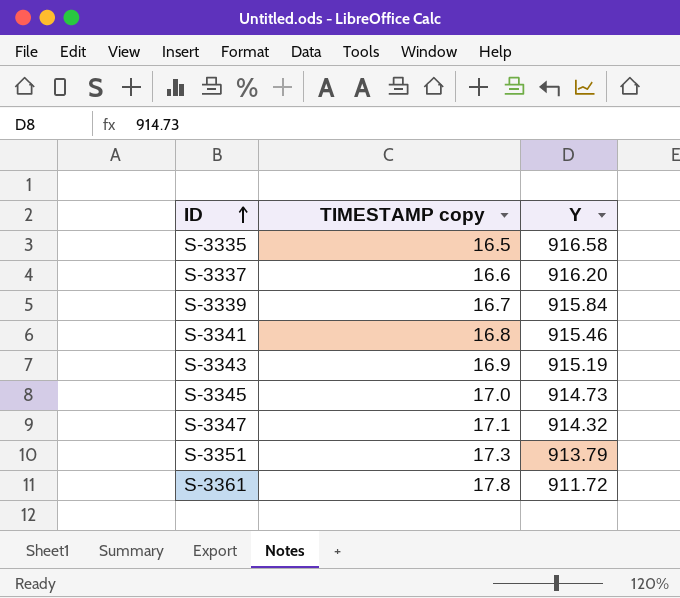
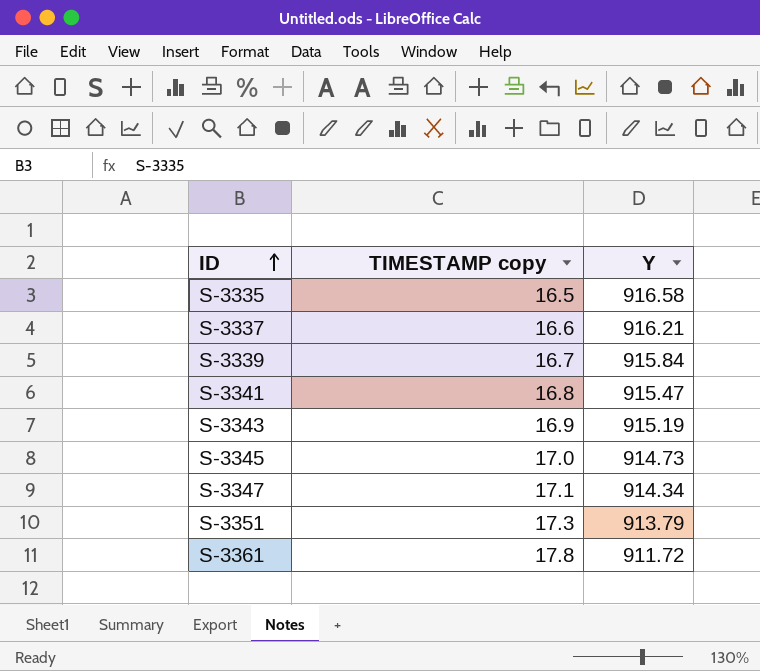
S-3337 | Y: 916.20 -> 916.21
S-3341 | Y: 915.46 -> 915.47
S-3347 | Y: 914.32 -> 914.34

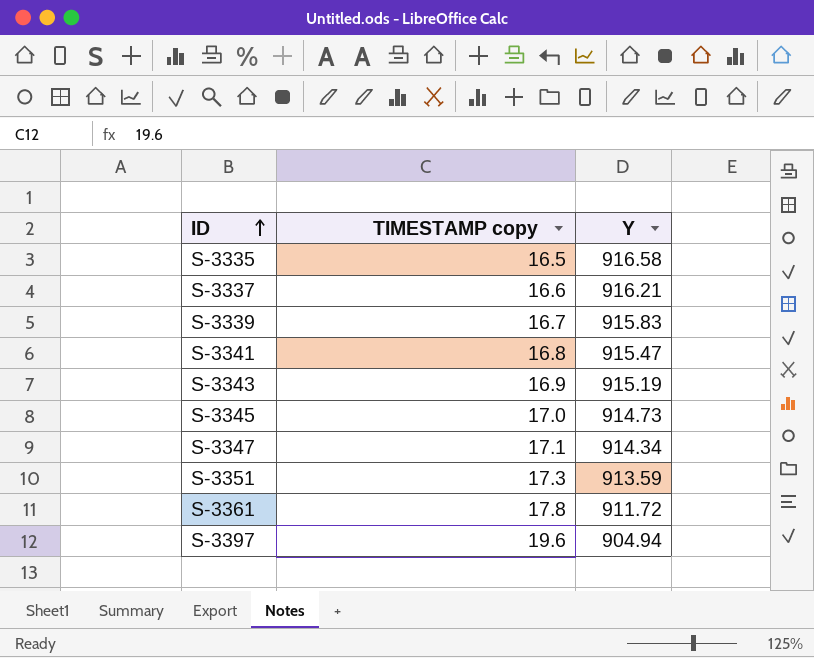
S-3339 | Y: 915.84 -> 915.83
S-3351 | Y: 913.79 -> 913.59
row S-3397: none -> 19.6 | 904.94

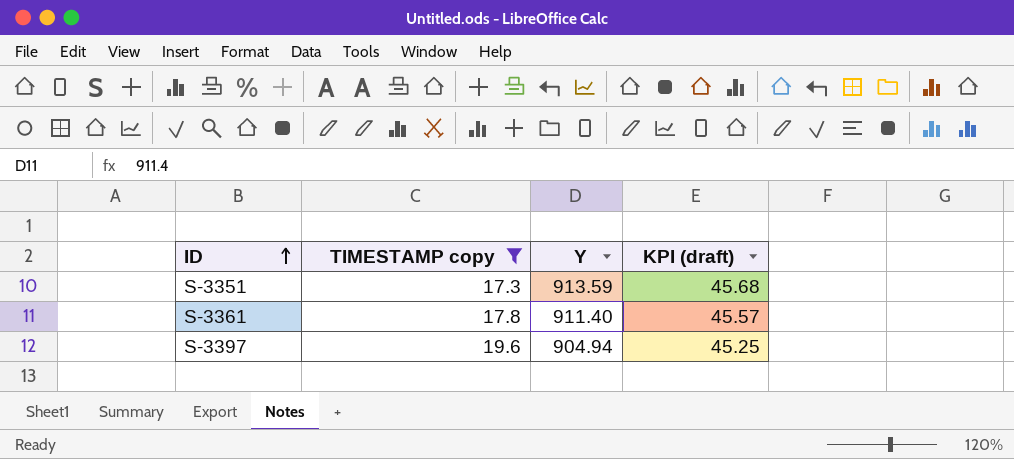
filter: none -> TIMESTAMP copy >= 17.3
column KPI (draft) | formula: none -> [Y] * 0.05
S-3361 | Y: 911.72 -> 911.40

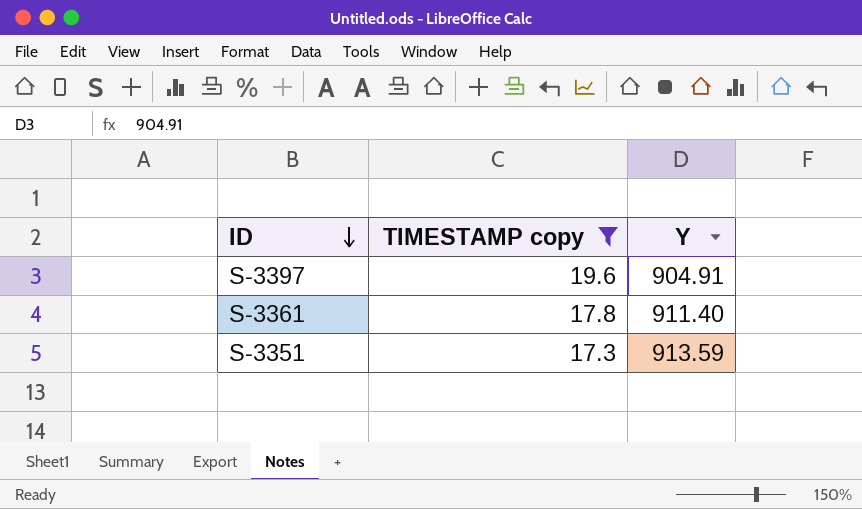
row order: ID ascending -> ID descending
column KPI (draft) | formula: [Y] * 0.05 -> none
S-3397 | Y: 904.94 -> 904.91

